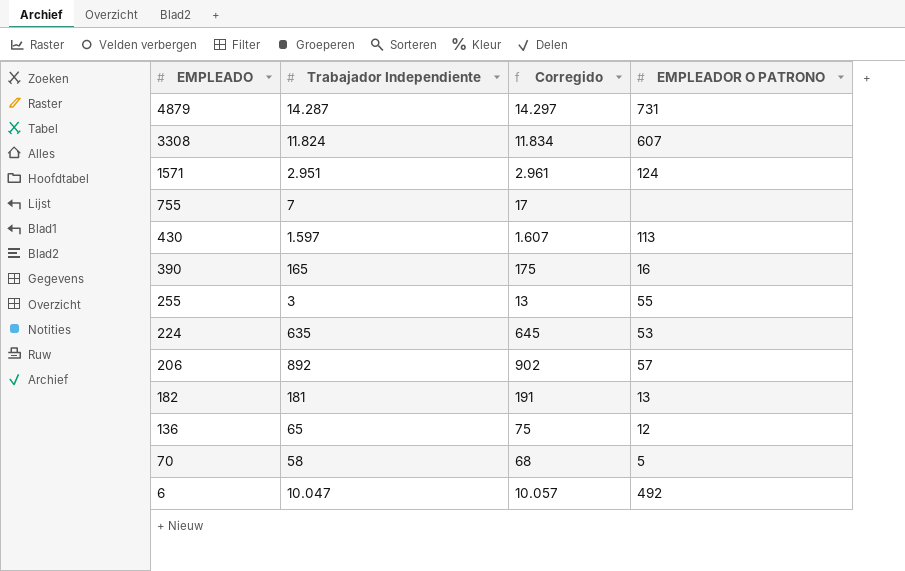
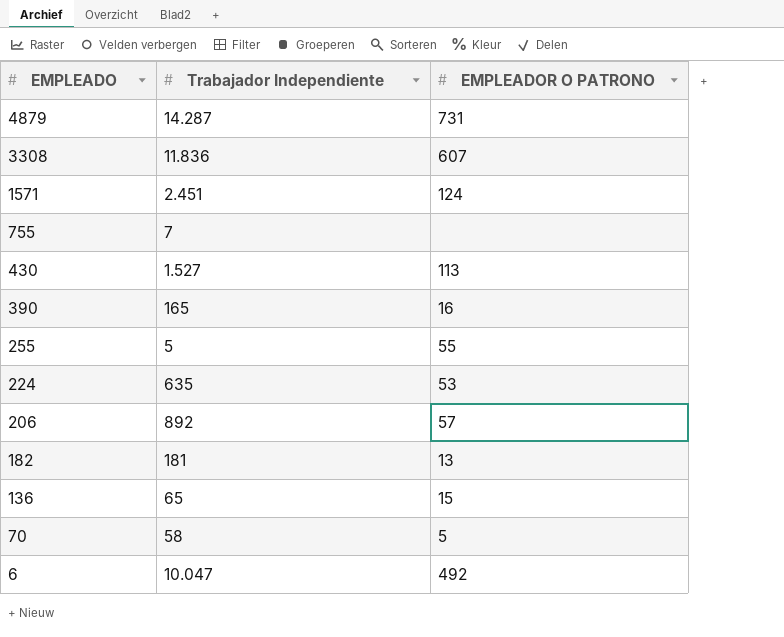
column Corregido | formula: [Trabajador Independiente] + 10 -> none
3308 | Trabajador Independiente: 11.824 -> 11.836
1571 | Trabajador Independiente: 2.951 -> 2.451
430 | Trabajador Independiente: 1.597 -> 1.527
255 | Trabajador Independiente: 3 -> 5
136 | EMPLEADOR O PATRONO: 12 -> 15

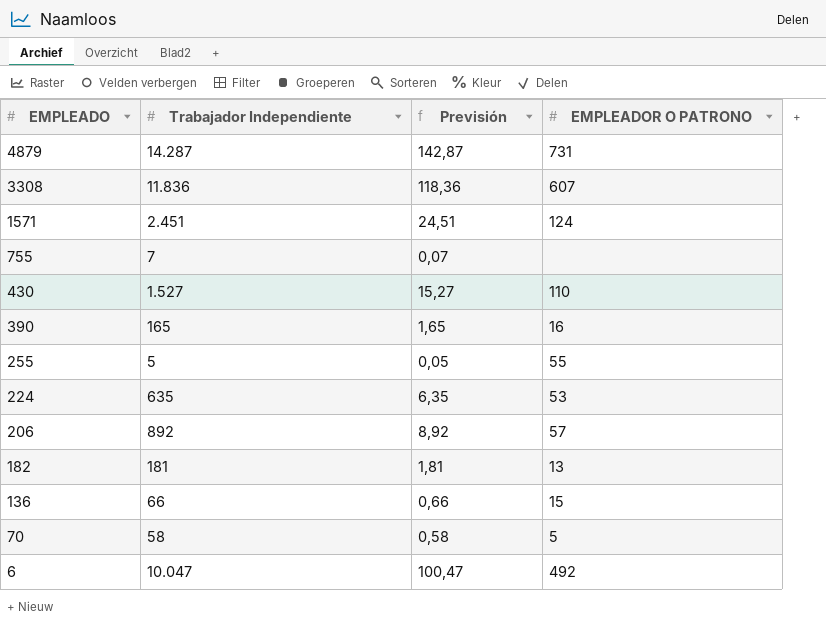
column Previsión | formula: none -> [Trabajador Independiente] * 0,01
430 | EMPLEADOR O PATRONO: 113 -> 110
136 | Trabajador Independiente: 65 -> 66

